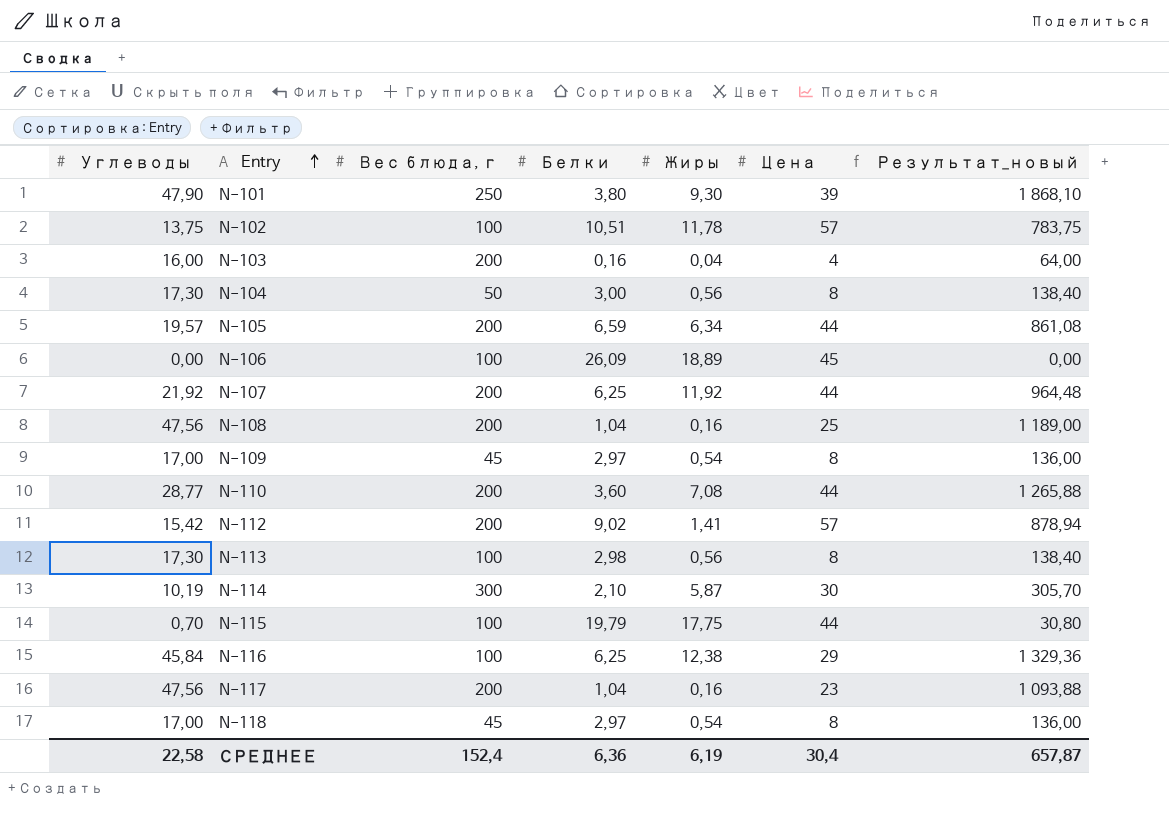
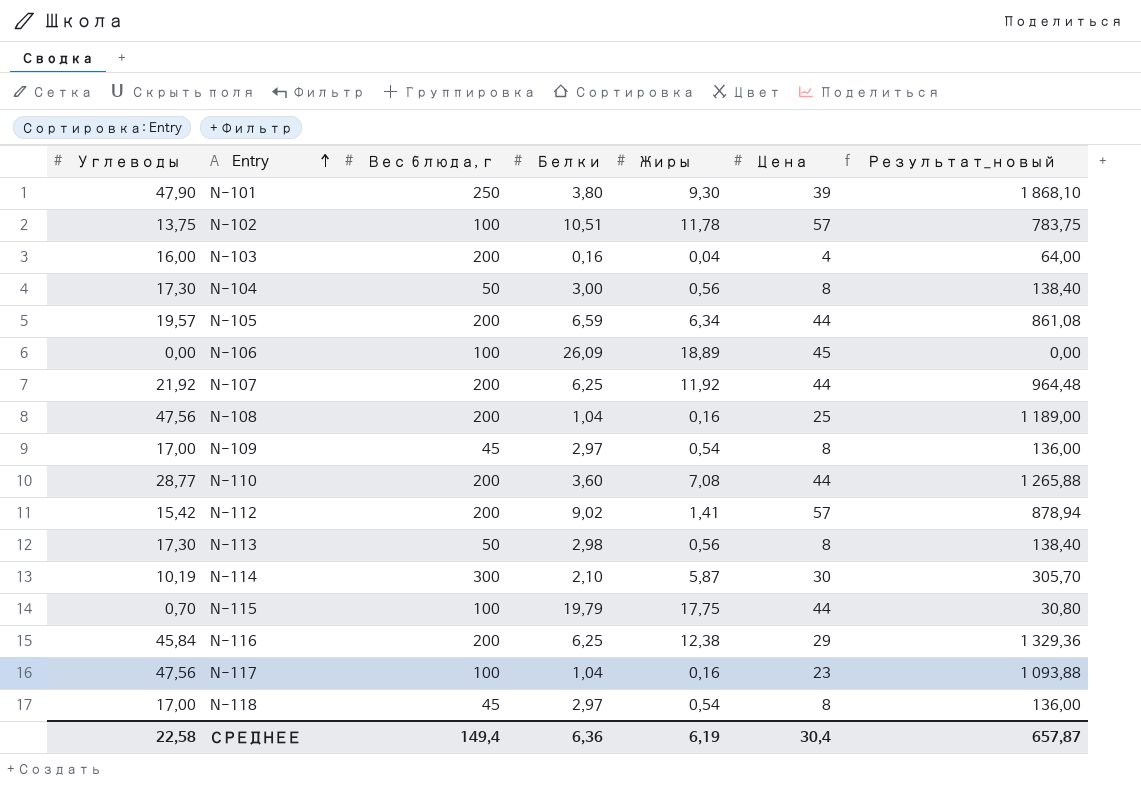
N-113 | Вес блюда, г: 100 -> 50
N-116 | Вес блюда, г: 100 -> 200
N-117 | Вес блюда, г: 200 -> 100
СРЕДНЕЕ | Вес блюда, г: 152,4 -> 149,4

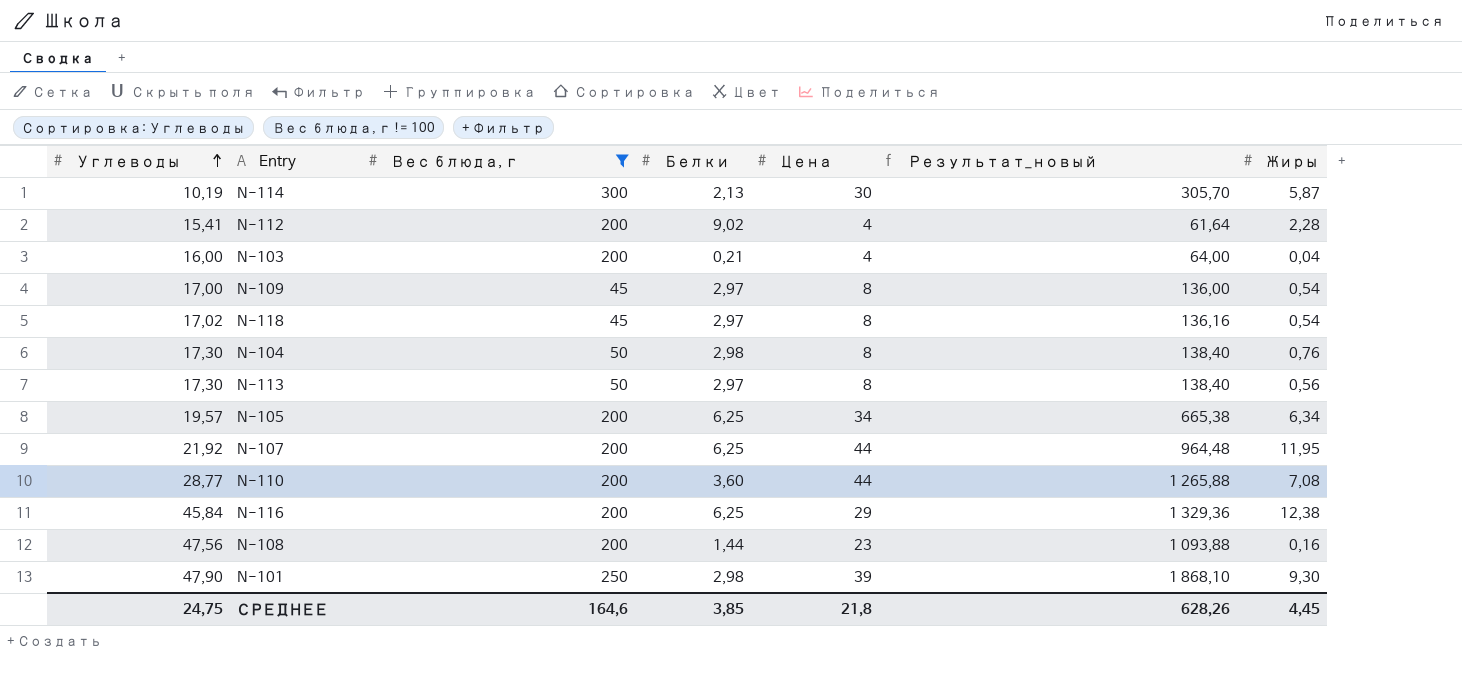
filter: none -> Вес блюда, г != 100
row order: Entry ascending -> Углеводы ascending
column Жиры | position: 5 -> 7
N-114 | Белки: 2,10 -> 2,13
N-112 | Углеводы: 15,42 -> 15,41
N-112 | Цена: 57 -> 4
N-112 | Результат_новый: 878,94 -> 61,64
N-112 | Жиры: 1,41 -> 2,28
N-103 | Белки: 0,16 -> 0,21
N-118 | Углеводы: 17,00 -> 17,02
N-118 | Результат_новый: 136,00 -> 136,16
N-104 | Белки: 3,00 -> 2,98
N-104 | Жиры: 0,56 -> 0,76
N-113 | Белки: 2,98 -> 2,97
N-105 | Белки: 6,59 -> 6,25
N-105 | Цена: 44 -> 34
N-105 | Результат_новый: 861,08 -> 665,38
N-107 | Жиры: 11,92 -> 11,95
N-108 | Белки: 1,04 -> 1,44
N-108 | Цена: 25 -> 23
N-108 | Результат_новый: 1 189,00 -> 1 093,88
N-101 | Белки: 3,80 -> 2,98
СРЕДНЕЕ | Углеводы: 22,58 -> 24,75
СРЕДНЕЕ | Вес блюда, г: 149,4 -> 164,6
СРЕДНЕЕ | Белки: 6,36 -> 3,85
СРЕДНЕЕ | Цена: 30,4 -> 21,8
СРЕДНЕЕ | Результат_новый: 657,87 -> 628,26
СРЕДНЕЕ | Жиры: 6,19 -> 4,45

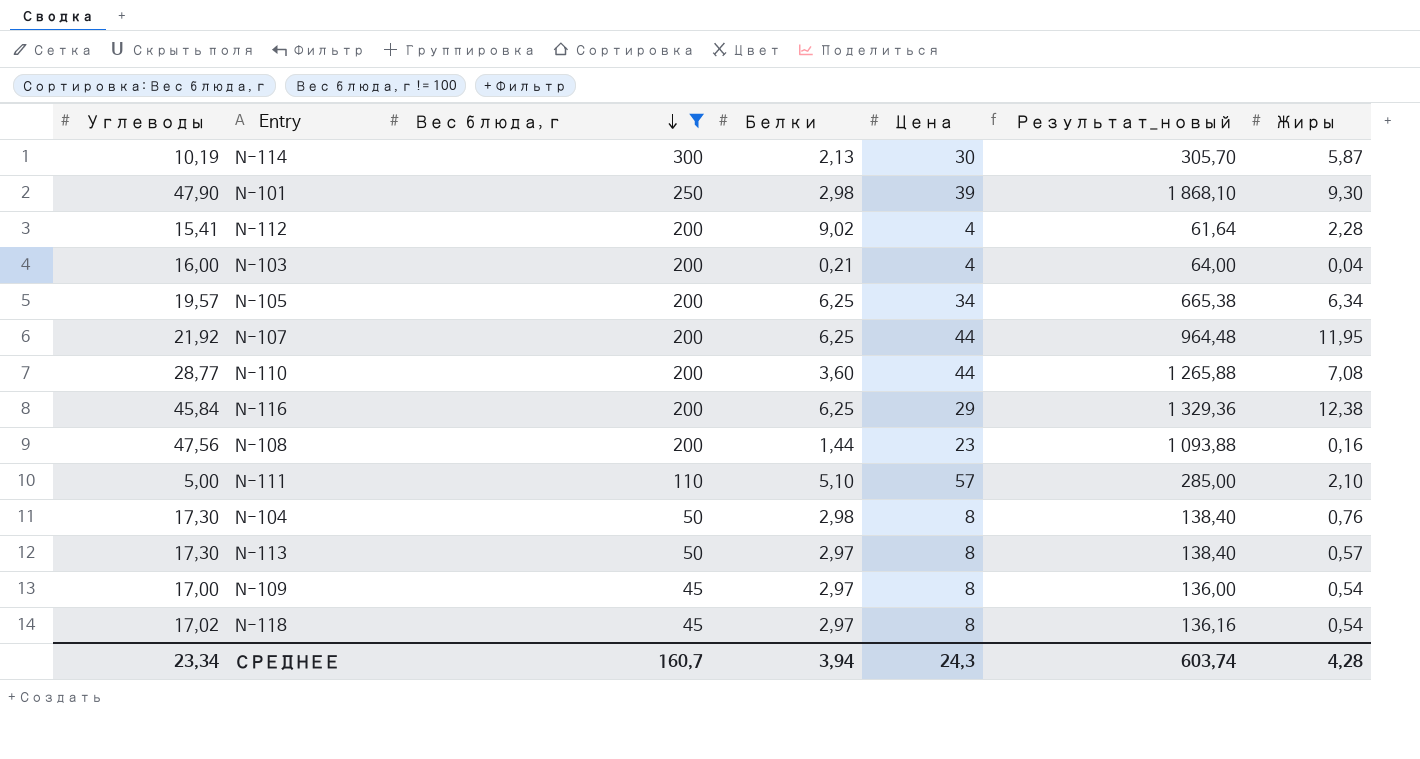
row order: Углеводы ascending -> Вес блюда, г descending
row N-111: none -> 5,00 | 110 | 5,10 | 57 | 285,00 | 2,10
N-113 | Жиры: 0,56 -> 0,57
СРЕДНЕЕ | Углеводы: 24,75 -> 23,34
СРЕДНЕЕ | Вес блюда, г: 164,6 -> 160,7
СРЕДНЕЕ | Белки: 3,85 -> 3,94
СРЕДНЕЕ | Цена: 21,8 -> 24,3
СРЕДНЕЕ | Результат_новый: 628,26 -> 603,74
СРЕДНЕЕ | Жиры: 4,45 -> 4,28

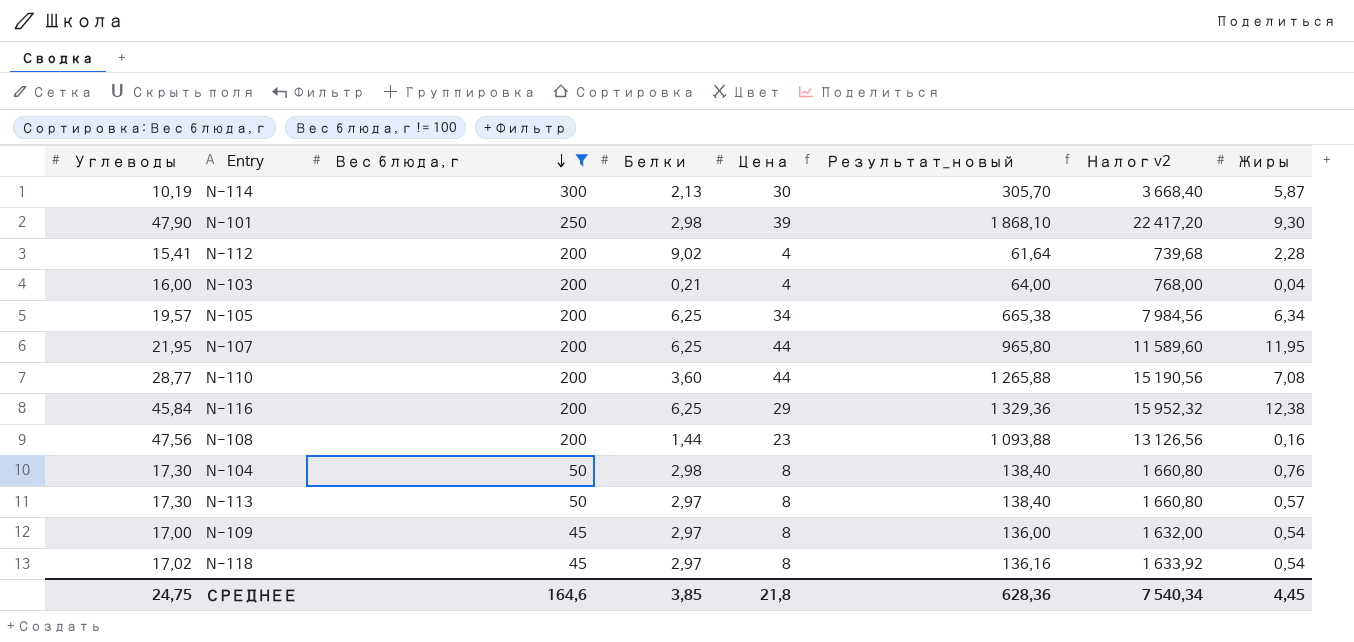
column Налог v2 | formula: none -> [Результат_новый] * 12
row N-111: 5,00 | 110 | 5,10 | 57 | 285,00 | 2,10 -> none
N-107 | Углеводы: 21,92 -> 21,95
N-107 | Результат_новый: 964,48 -> 965,80
СРЕДНЕЕ | Углеводы: 23,34 -> 24,75
СРЕДНЕЕ | Вес блюда, г: 160,7 -> 164,6
СРЕДНЕЕ | Белки: 3,94 -> 3,85
СРЕДНЕЕ | Цена: 24,3 -> 21,8
СРЕДНЕЕ | Результат_новый: 603,74 -> 628,36
СРЕДНЕЕ | Жиры: 4,28 -> 4,45

